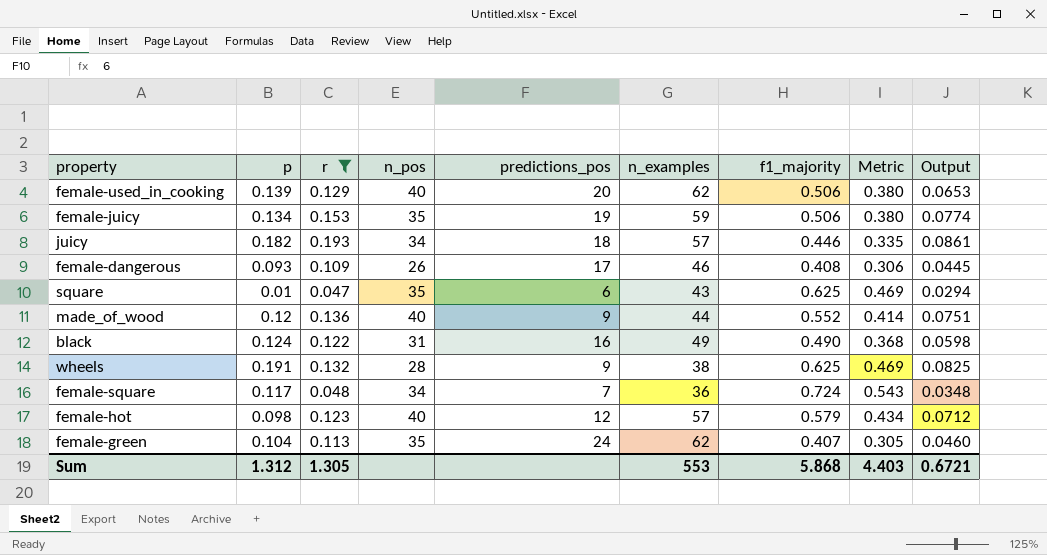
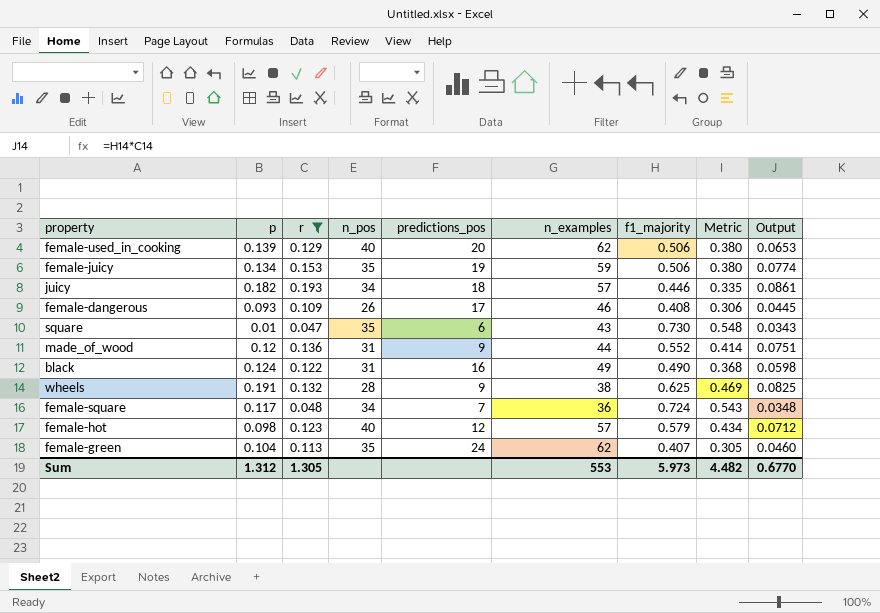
square | f1_majority: 0.625 -> 0.730
square | Metric: 0.469 -> 0.548
square | Output: 0.0294 -> 0.0343
made_of_wood | n_pos: 40 -> 31
Sum | f1_majority: 5.868 -> 5.973
Sum | Metric: 4.403 -> 4.482
Sum | Output: 0.6721 -> 0.6770

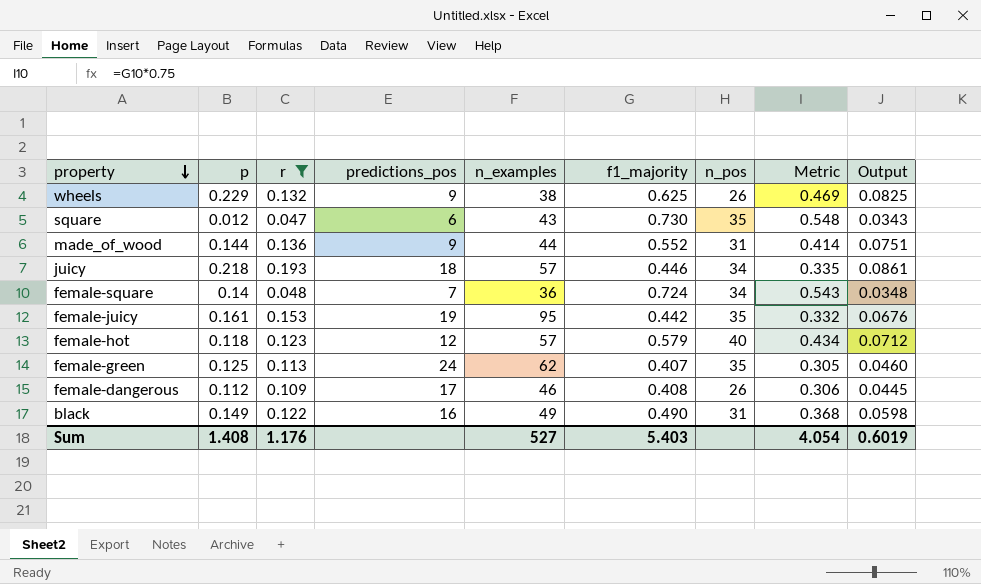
row order: none -> property descending
column n_pos | position: 4 -> 7
row female-used_in_cooking: 0.139 | 0.129 | 40 | 20 | 62 | 0.506 | 0.380 | 0.0653 -> none
wheels | p: 0.191 -> 0.229
wheels | n_pos: 28 -> 26
square | p: 0.01 -> 0.012
made_of_wood | p: 0.12 -> 0.144
juicy | p: 0.182 -> 0.218
female-square | p: 0.117 -> 0.14
female-juicy | p: 0.134 -> 0.161
female-juicy | n_examples: 59 -> 95
female-juicy | f1_majority: 0.506 -> 0.442
female-juicy | Metric: 0.380 -> 0.332
female-juicy | Output: 0.0774 -> 0.0676
female-hot | p: 0.098 -> 0.118
female-green | p: 0.104 -> 0.125
female-dangerous | p: 0.093 -> 0.112
black | p: 0.124 -> 0.149
Sum | p: 1.312 -> 1.408
Sum | r: 1.305 -> 1.176
Sum | n_examples: 553 -> 527
Sum | f1_majority: 5.973 -> 5.403
Sum | Metric: 4.482 -> 4.054
Sum | Output: 0.6770 -> 0.6019

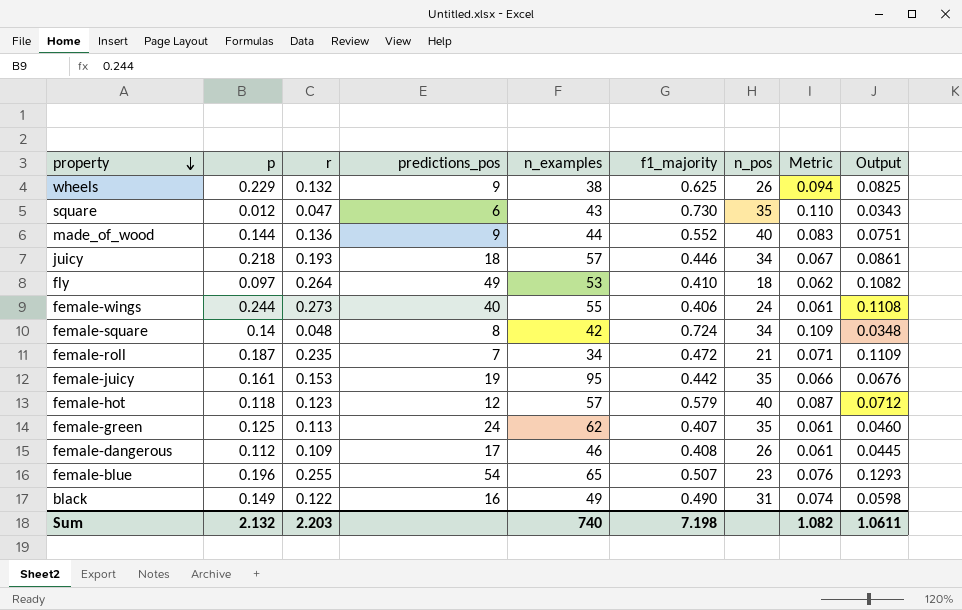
filter: r <= 0.193 -> none
column Metric | formula: [f1_majority] * 0.75 -> [f1_majority] * 0.15
made_of_wood | n_pos: 31 -> 40
female-square | predictions_pos: 7 -> 8
female-square | n_examples: 36 -> 42
Sum | p: 1.408 -> 2.132
Sum | r: 1.176 -> 2.203
Sum | n_examples: 527 -> 740
Sum | f1_majority: 5.403 -> 7.198
Sum | Metric: 4.054 -> 1.082
Sum | Output: 0.6019 -> 1.0611

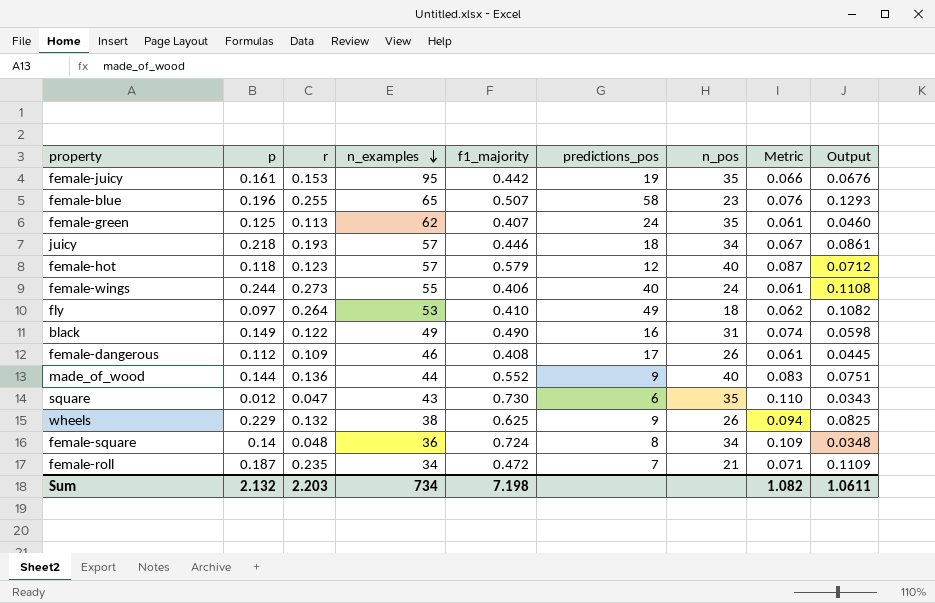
row order: property descending -> n_examples descending
column predictions_pos | position: 4 -> 6
female-blue | predictions_pos: 54 -> 58
female-square | n_examples: 42 -> 36
Sum | n_examples: 740 -> 734

